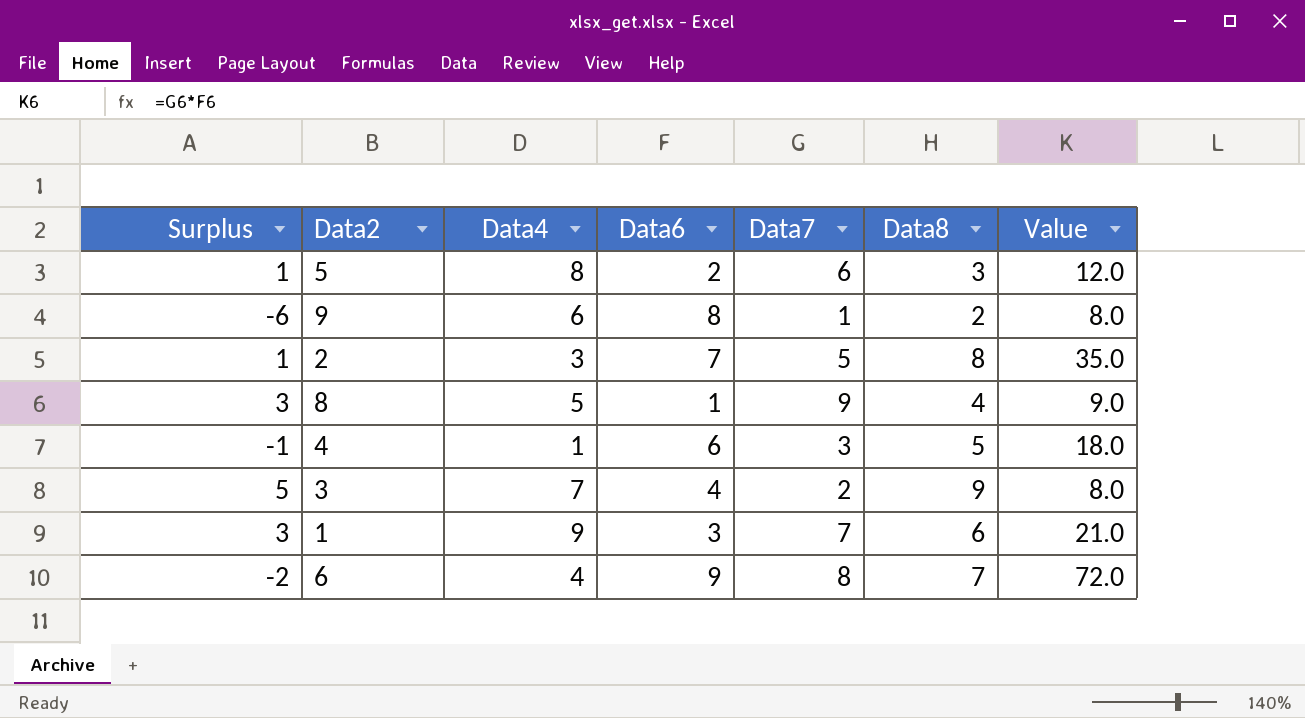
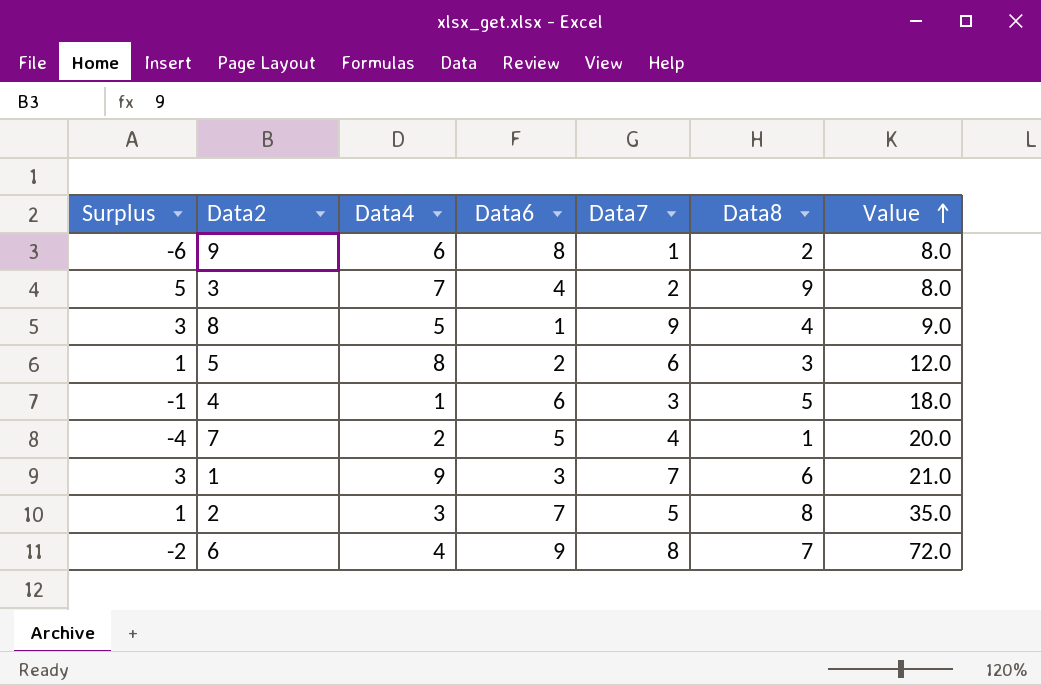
row order: none -> Value ascending
row 7: none -> -4 | 2 | 5 | 4 | 1 | 20.0

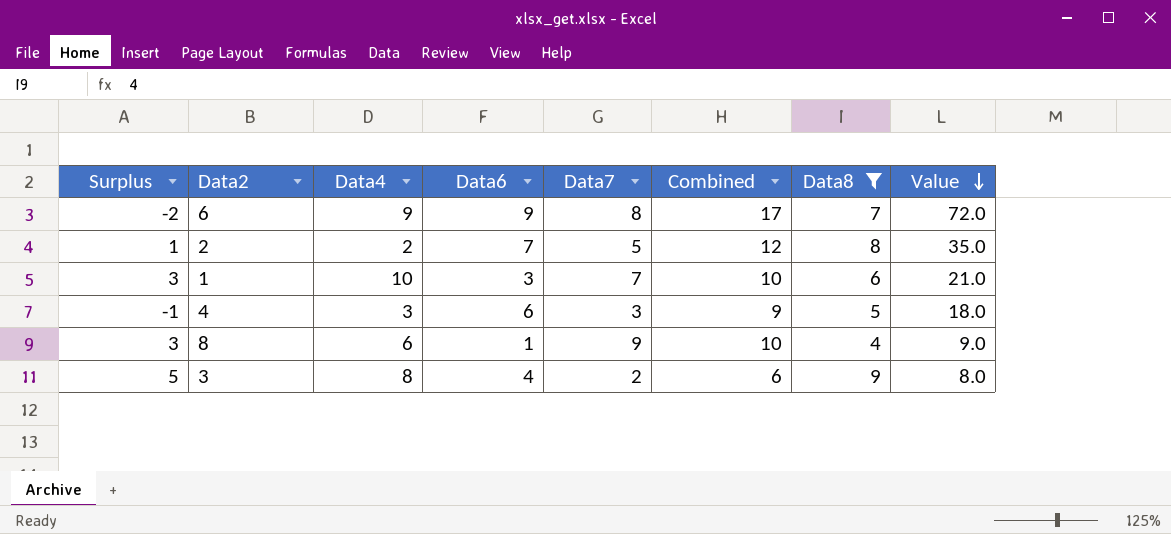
filter: none -> Data8 >= 4
row order: Value ascending -> Value descending
column Combined | formula: none -> [Data6] + [Data7]
6 | Data4: 4 -> 9
2 | Data4: 3 -> 2
1 | Data4: 9 -> 10
4 | Data4: 1 -> 3
8 | Data4: 5 -> 6
3 | Data4: 7 -> 8

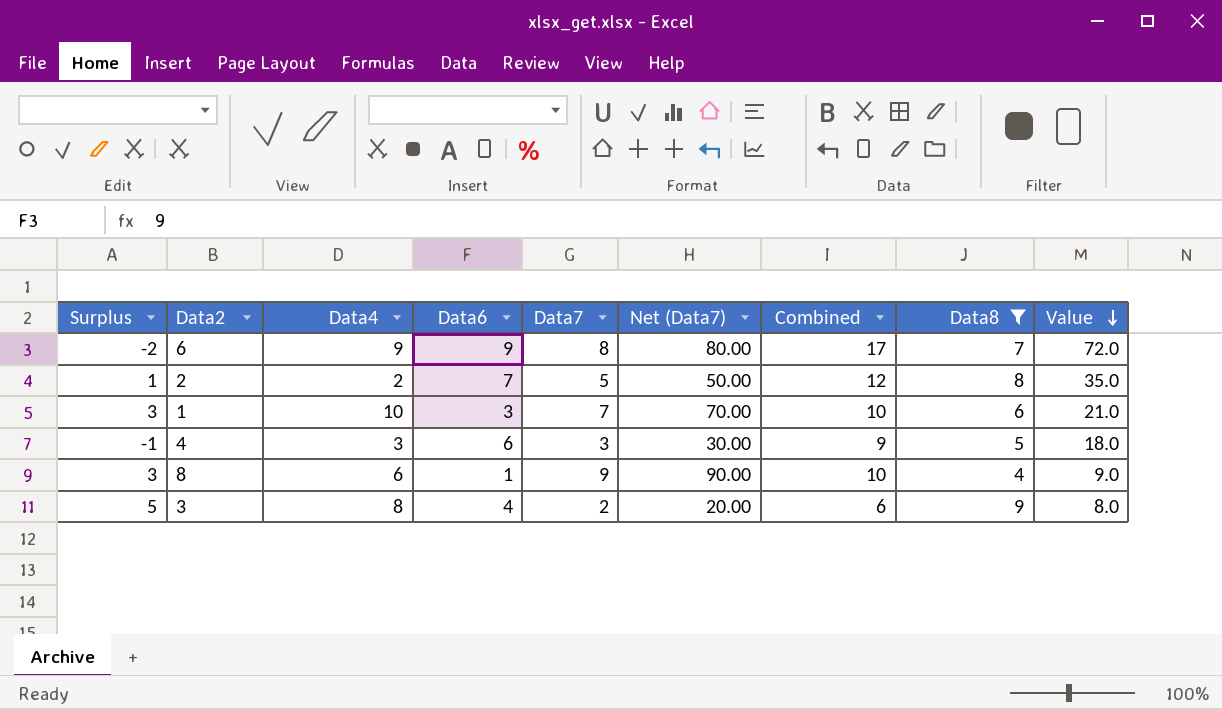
column Net (Data7) | formula: none -> [Data7] * 10

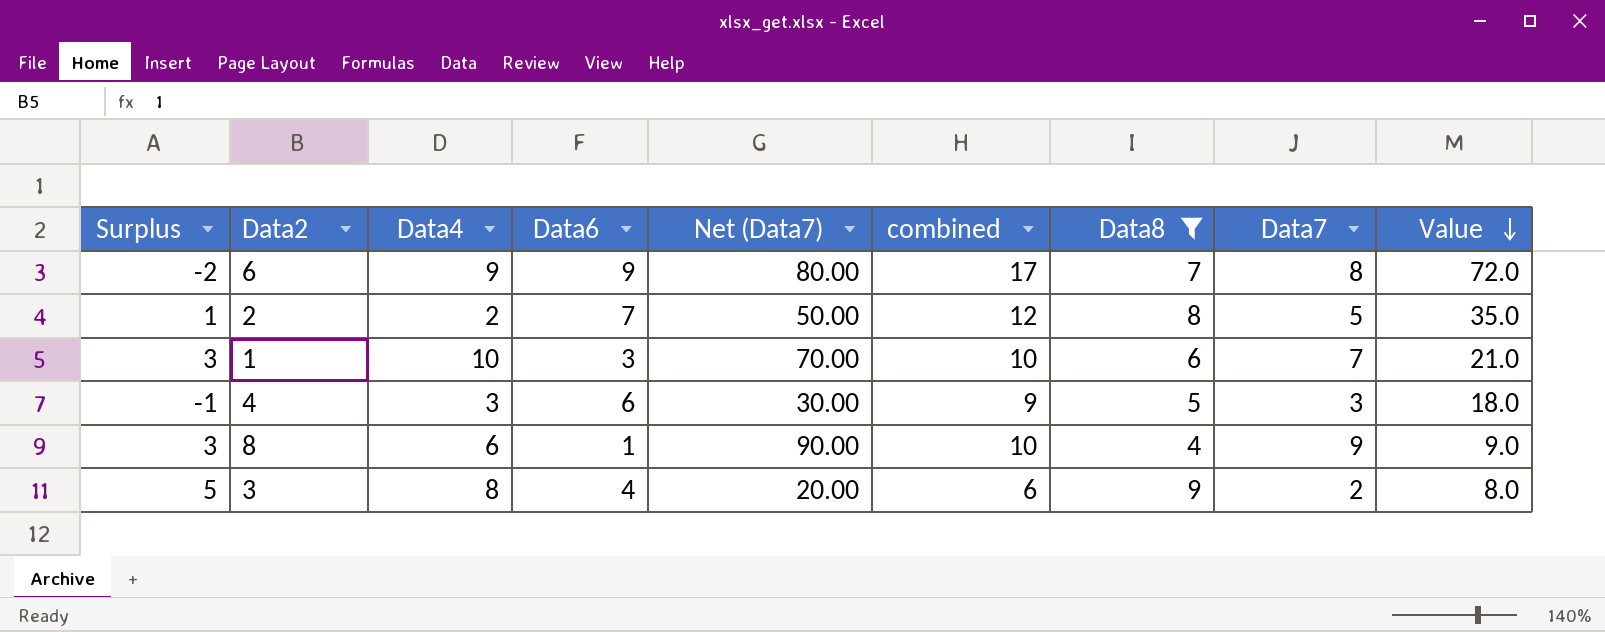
column name: Combined -> combined
column Data7 | position: 5 -> 8

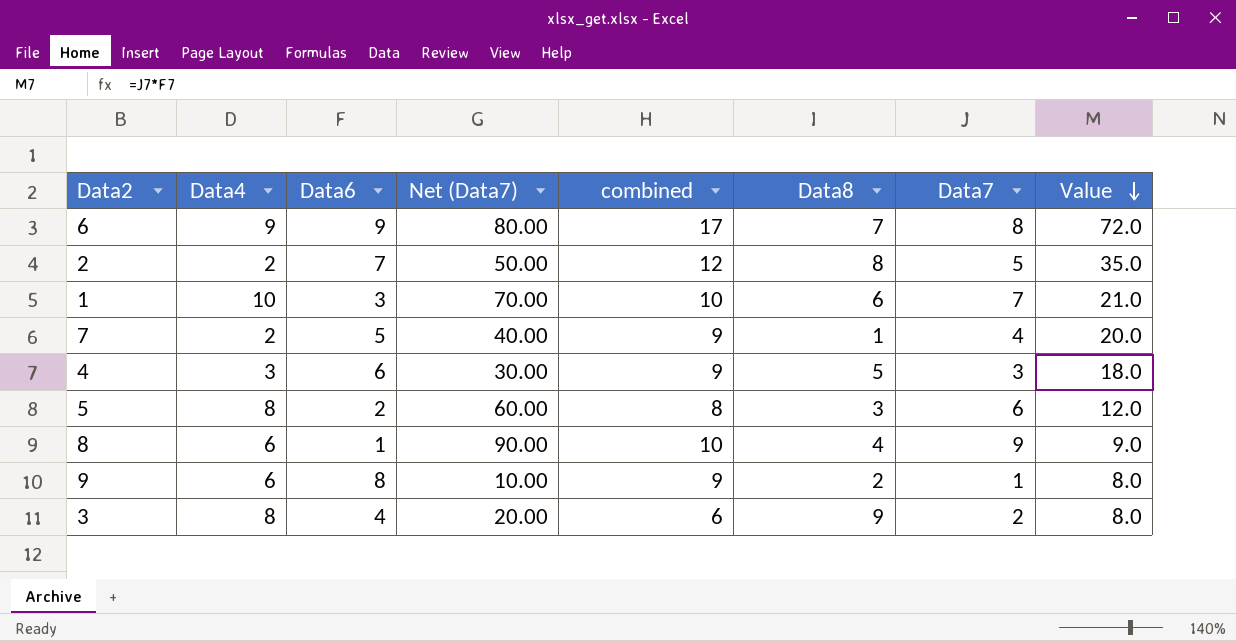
filter: Data8 >= 4 -> none
column Surplus | formula: [Data8] - [Data6] -> none

